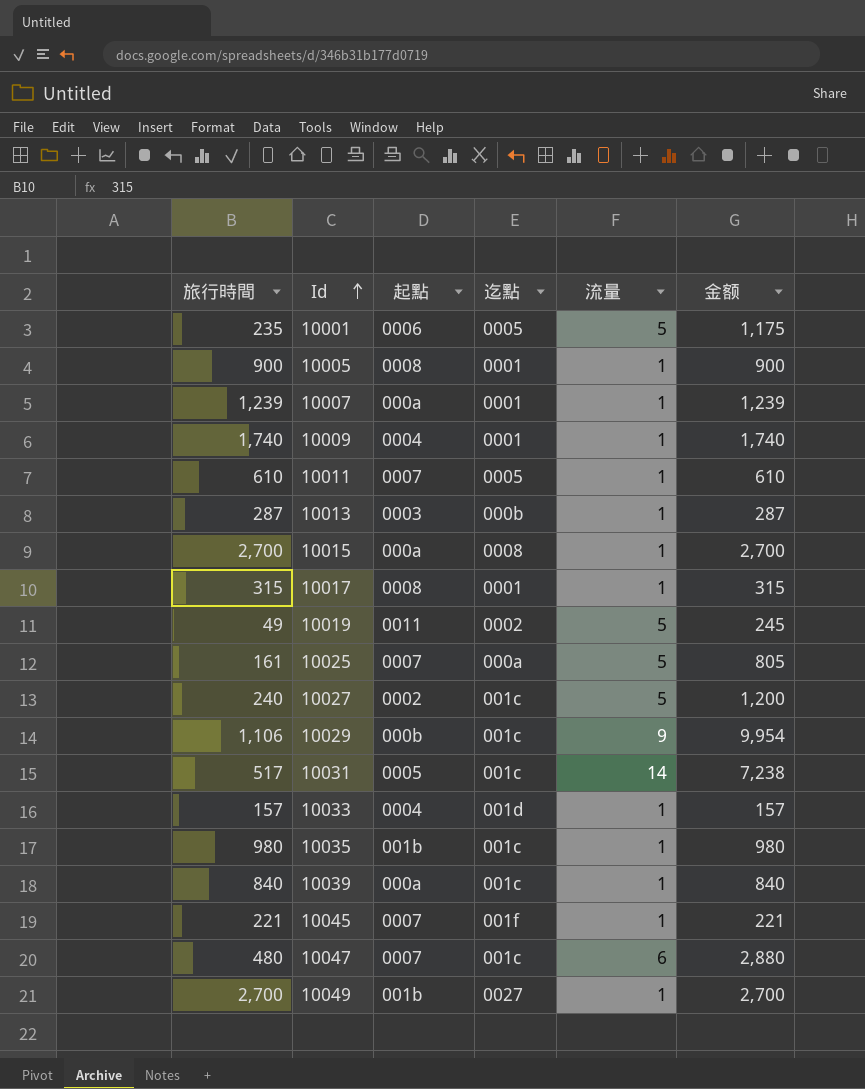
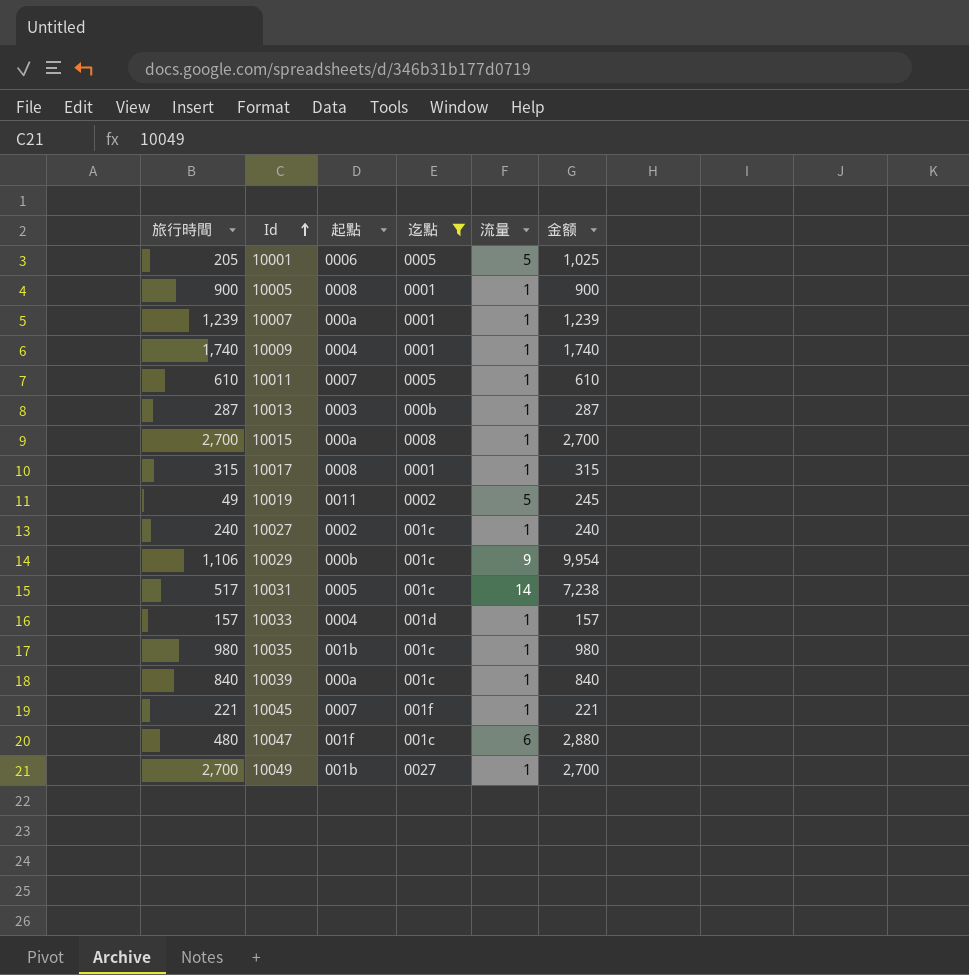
filter: none -> 迄點 != 000a
10001 | 旅行時間: 235 -> 205
10001 | 金额: 1,175 -> 1,025
10027 | 流量: 5 -> 1
10027 | 金额: 1,200 -> 240
10047 | 起點: 0007 -> 001f

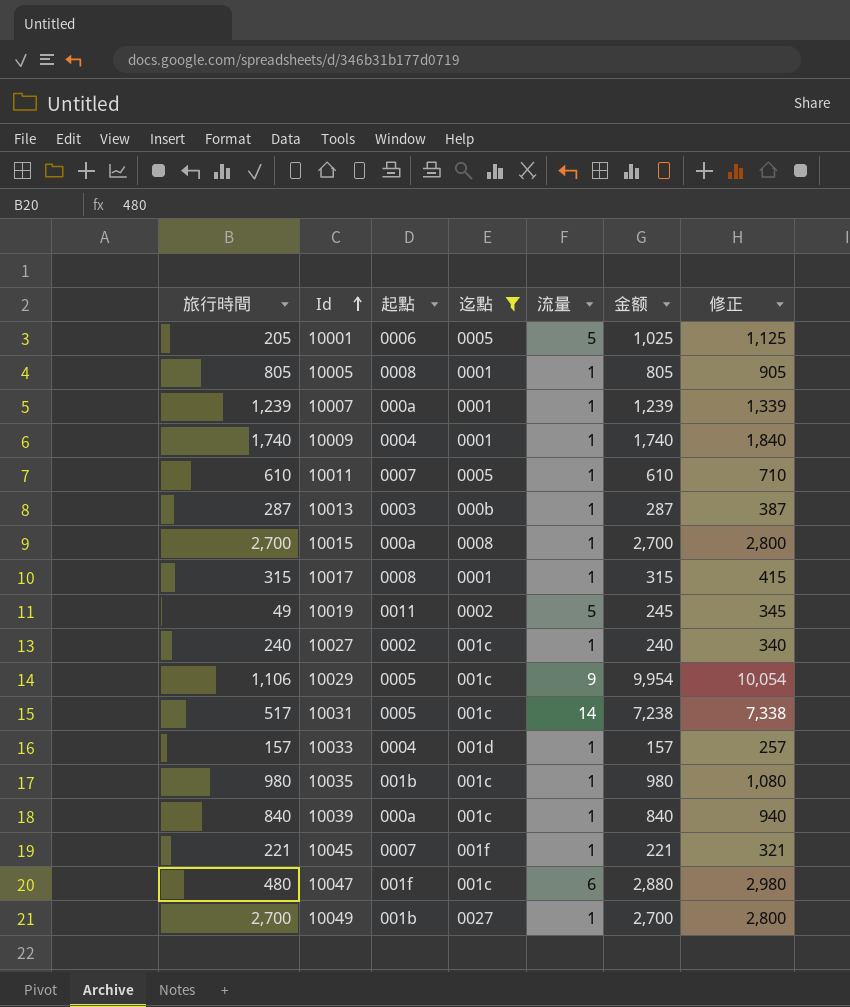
column 修正 | formula: none -> [金额] + 100
10005 | 旅行時間: 900 -> 805
10005 | 金额: 900 -> 805
10029 | 起點: 000b -> 0005

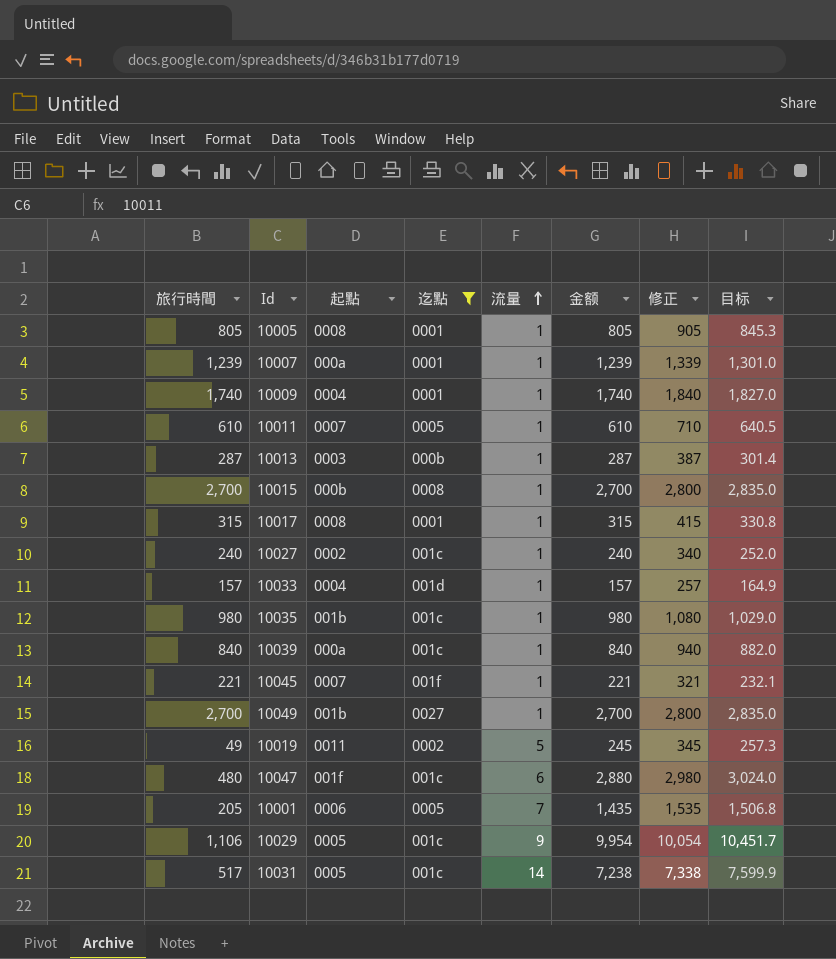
row order: Id ascending -> 流量 ascending
column 目标 | formula: none -> [金额] * 1.05
10015 | 起點: 000a -> 000b
10001 | 流量: 5 -> 7
10001 | 金额: 1,025 -> 1,435
10001 | 修正: 1,125 -> 1,535

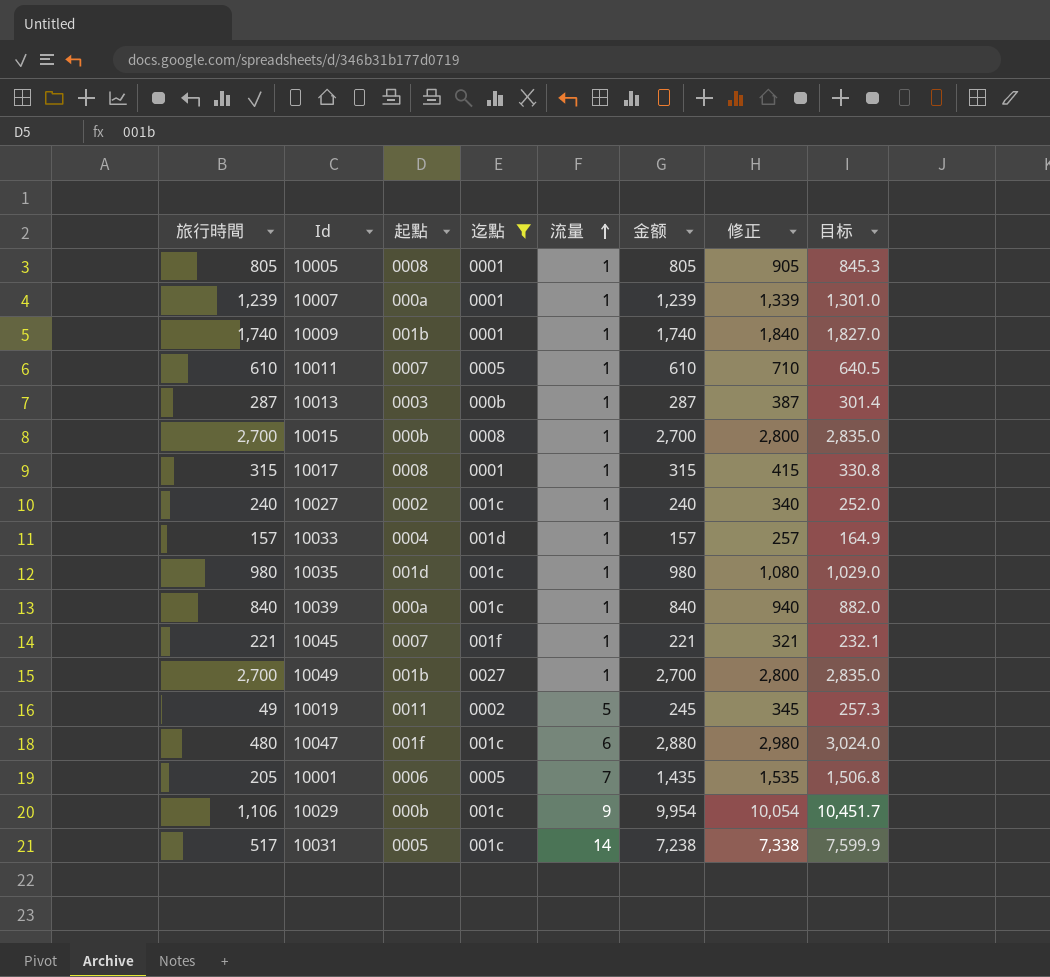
10009 | 起點: 0004 -> 001b
10035 | 起點: 001b -> 001d
10029 | 起點: 0005 -> 000b

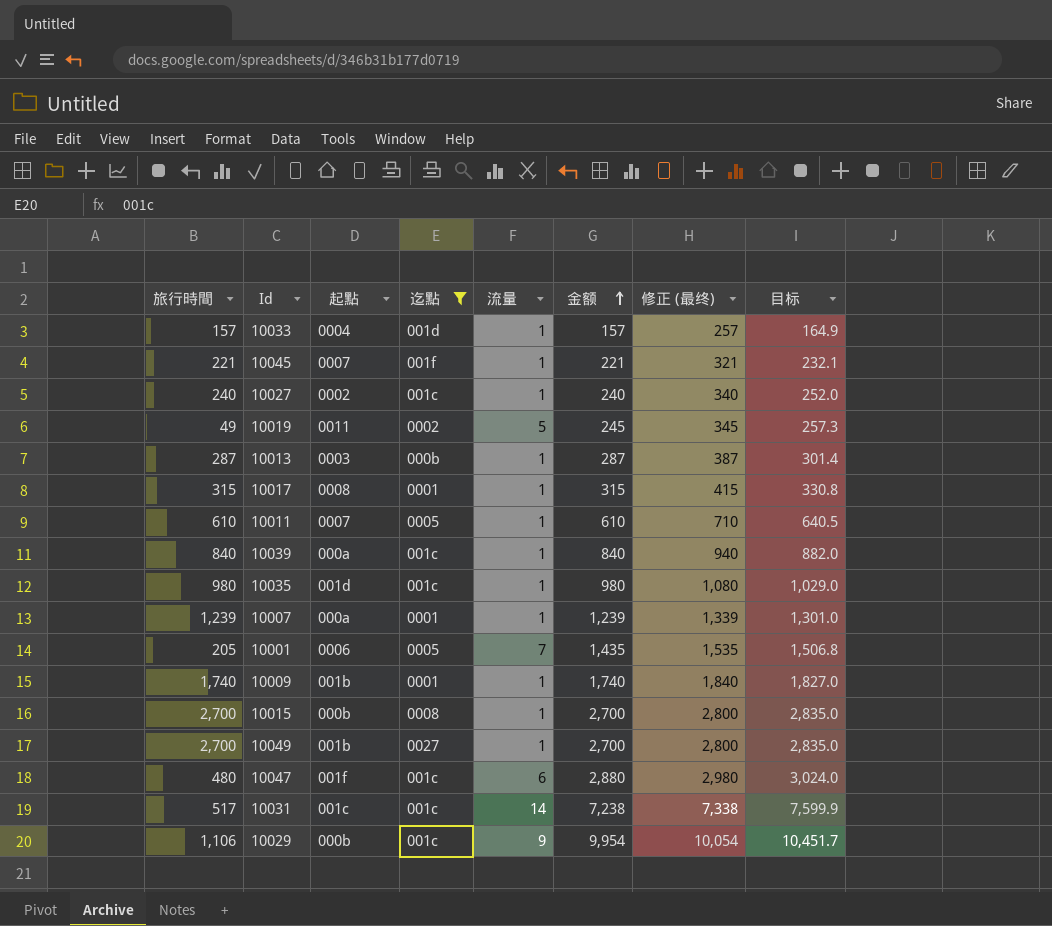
row order: 流量 ascending -> 金额 ascending
column name: 修正 -> 修正 (最终)
row 10005: 805 | 0008 | 0001 | 1 | 805 | 905 | 845.3 -> none
10031 | 起點: 0005 -> 001c

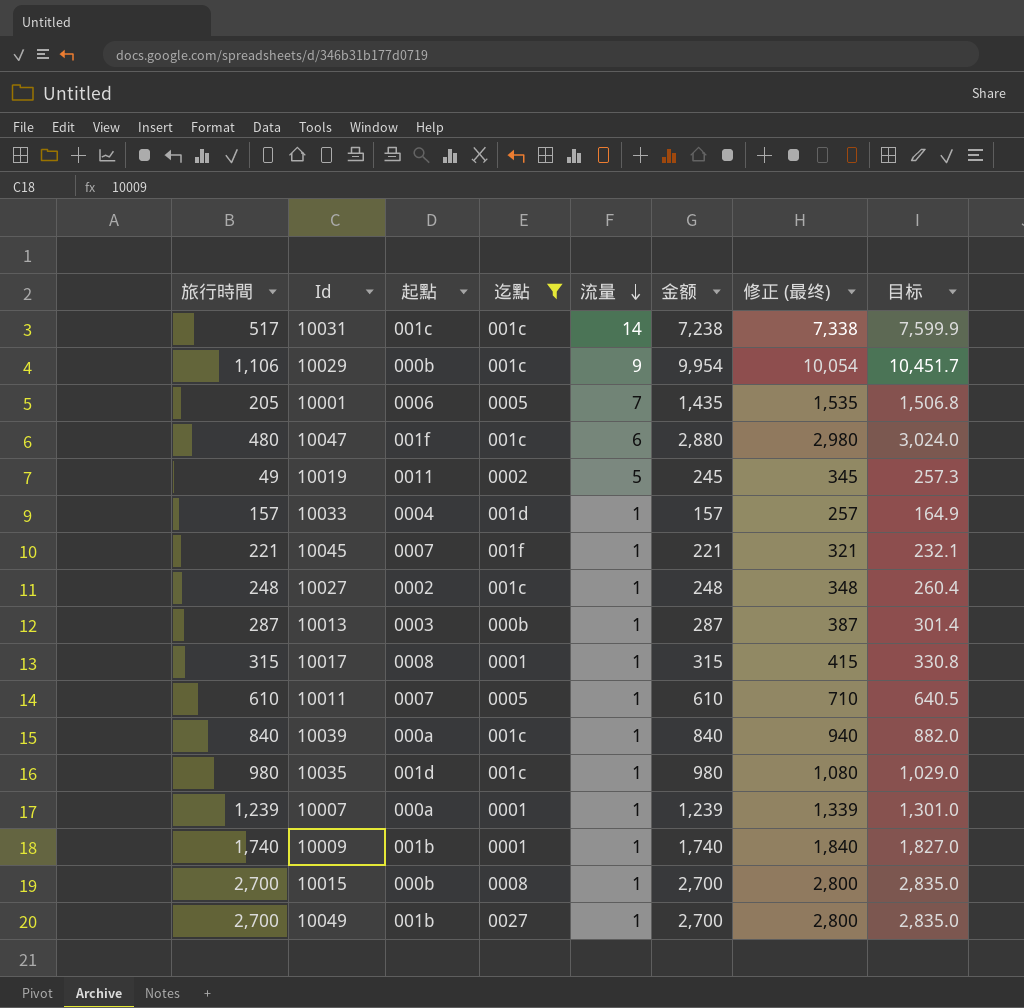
row order: 金额 ascending -> 流量 descending
10027 | 旅行時間: 240 -> 248
10027 | 金额: 240 -> 248
10027 | 修正 (最终): 340 -> 348
10027 | 目标: 252.0 -> 260.4

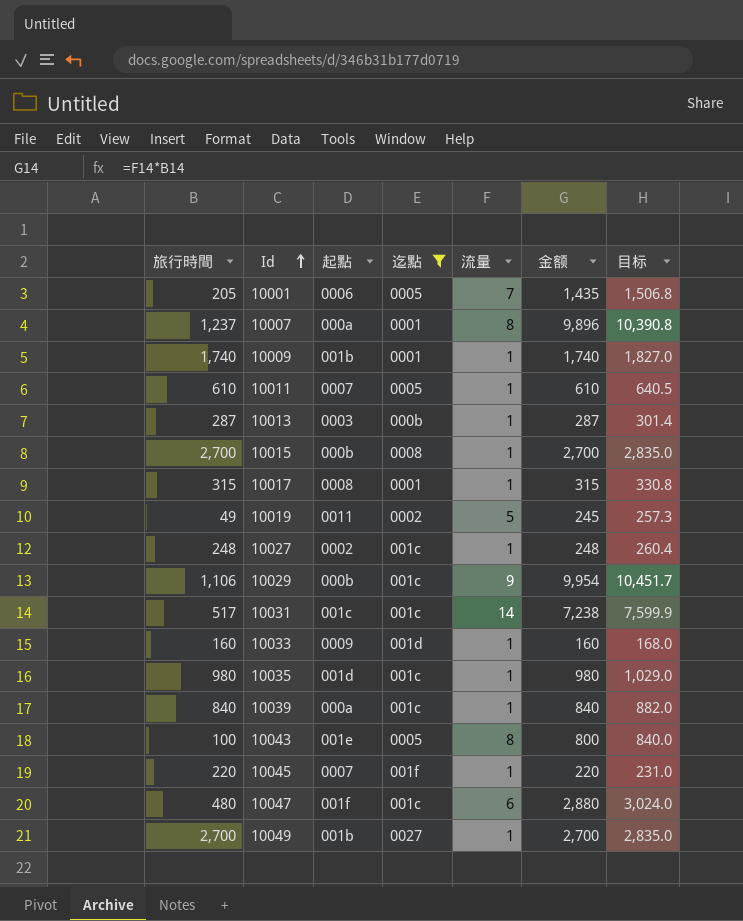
row order: 流量 descending -> Id ascending
column 修正 (最终) | formula: [金额] + 100 -> none
10007 | 旅行時間: 1,239 -> 1,237
10007 | 流量: 1 -> 8
10007 | 金额: 1,239 -> 9,896
10007 | 目标: 1,301.0 -> 10,390.8
10033 | 旅行時間: 157 -> 160
10033 | 起點: 0004 -> 0009
10033 | 金额: 157 -> 160
10033 | 目标: 164.9 -> 168.0
row 10043: none -> 100 | 001e | 0005 | 8 | 800 | 840.0
10045 | 旅行時間: 221 -> 220
10045 | 金额: 221 -> 220
10045 | 目标: 232.1 -> 231.0

